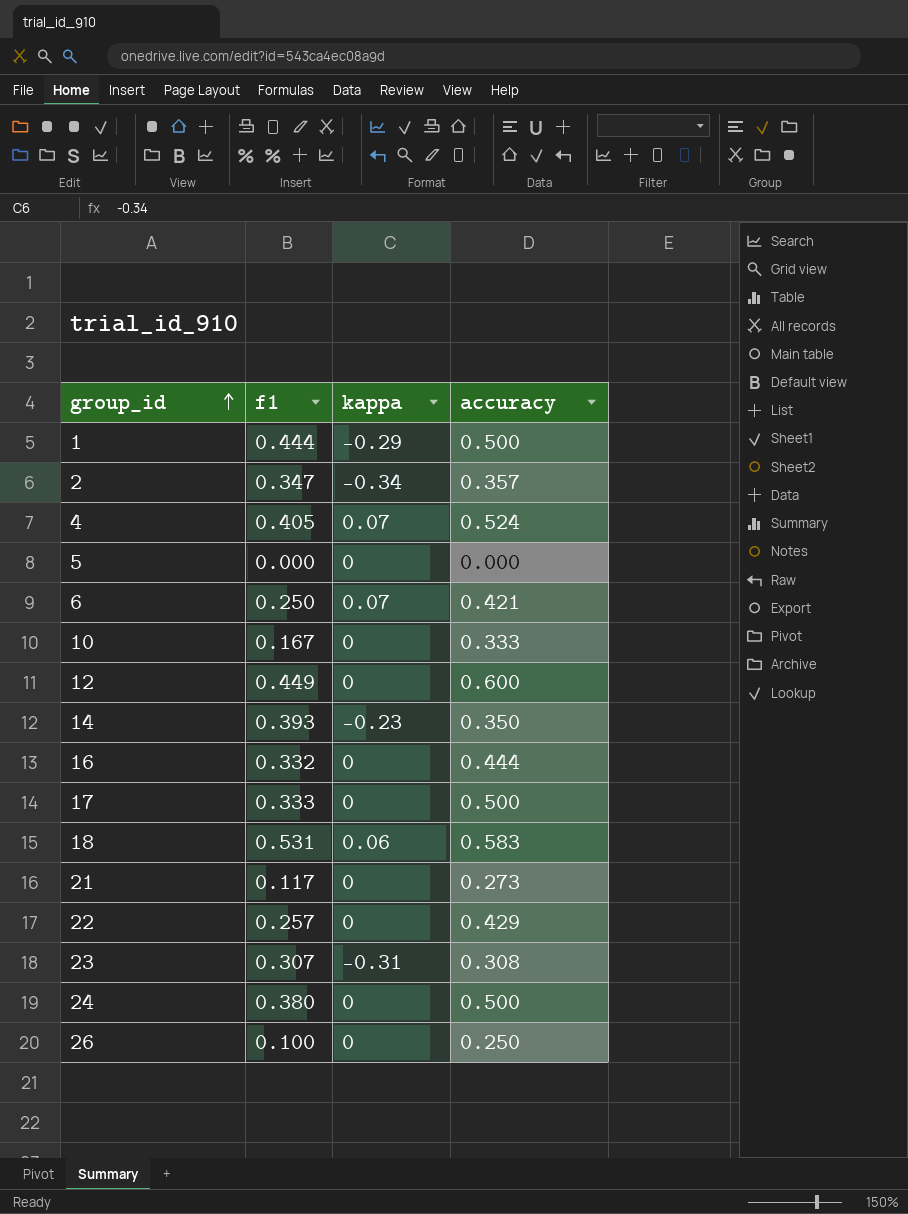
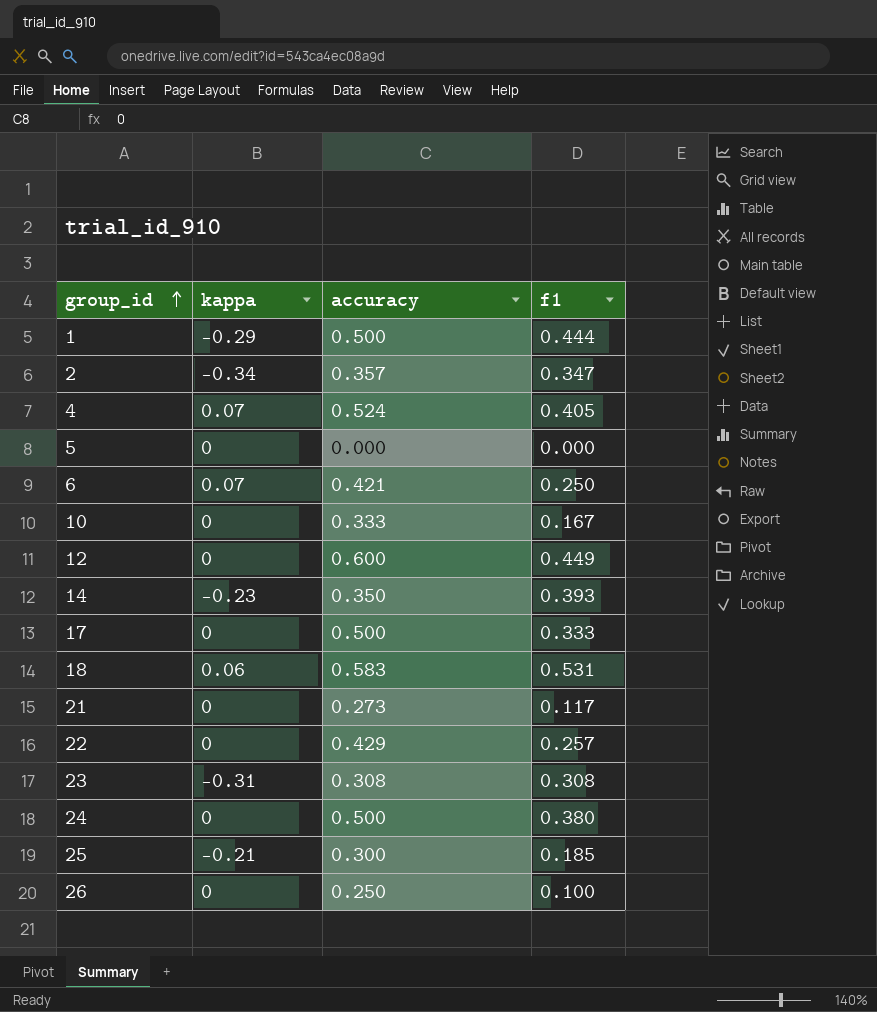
column f1 | position: 2 -> 4
row 16: 0.332 | 0 | 0.444 -> none
23 | f1: 0.307 -> 0.308
row 25: none -> -0.21 | 0.300 | 0.185

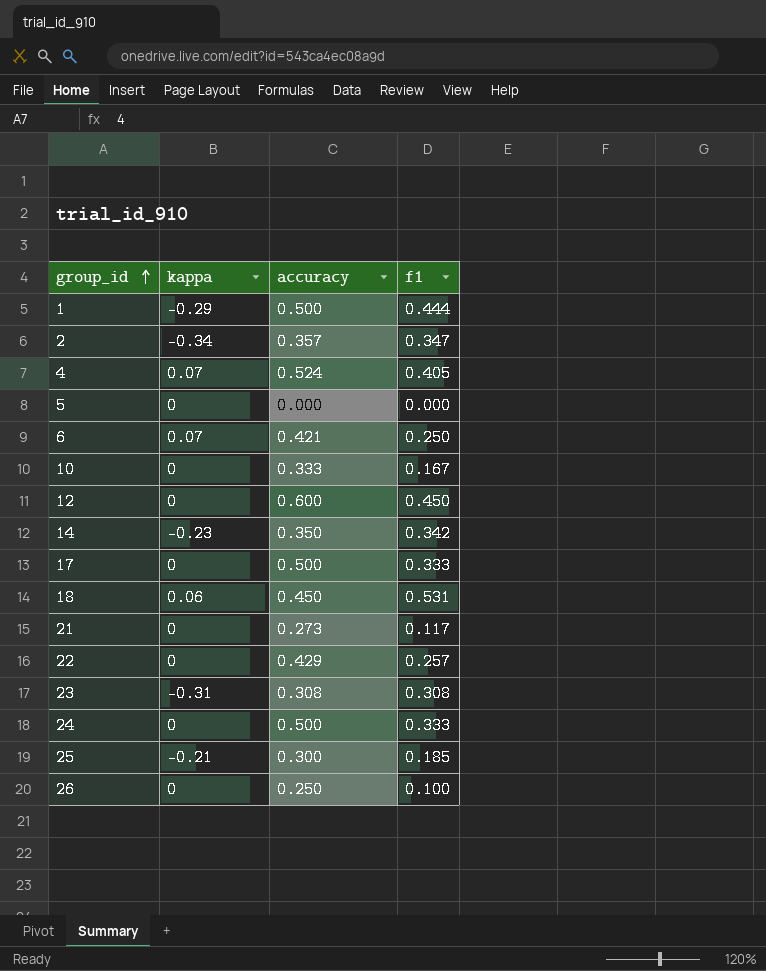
12 | f1: 0.449 -> 0.450
14 | f1: 0.393 -> 0.342
18 | accuracy: 0.583 -> 0.450
24 | f1: 0.380 -> 0.333

